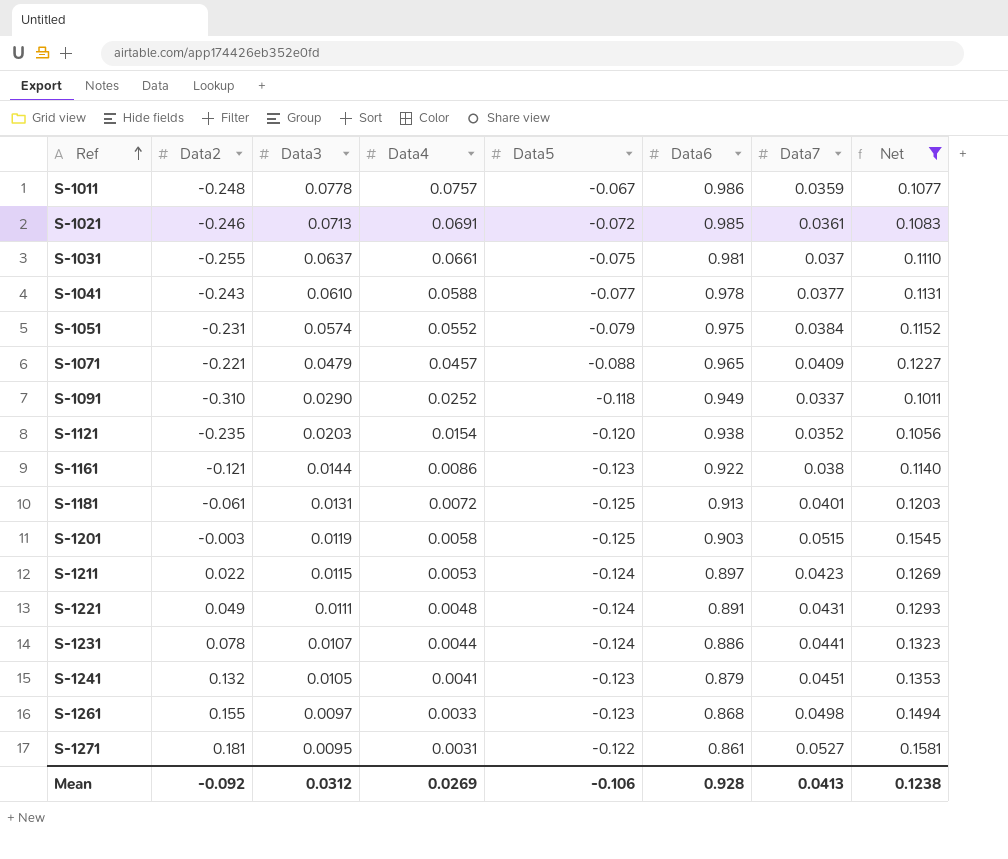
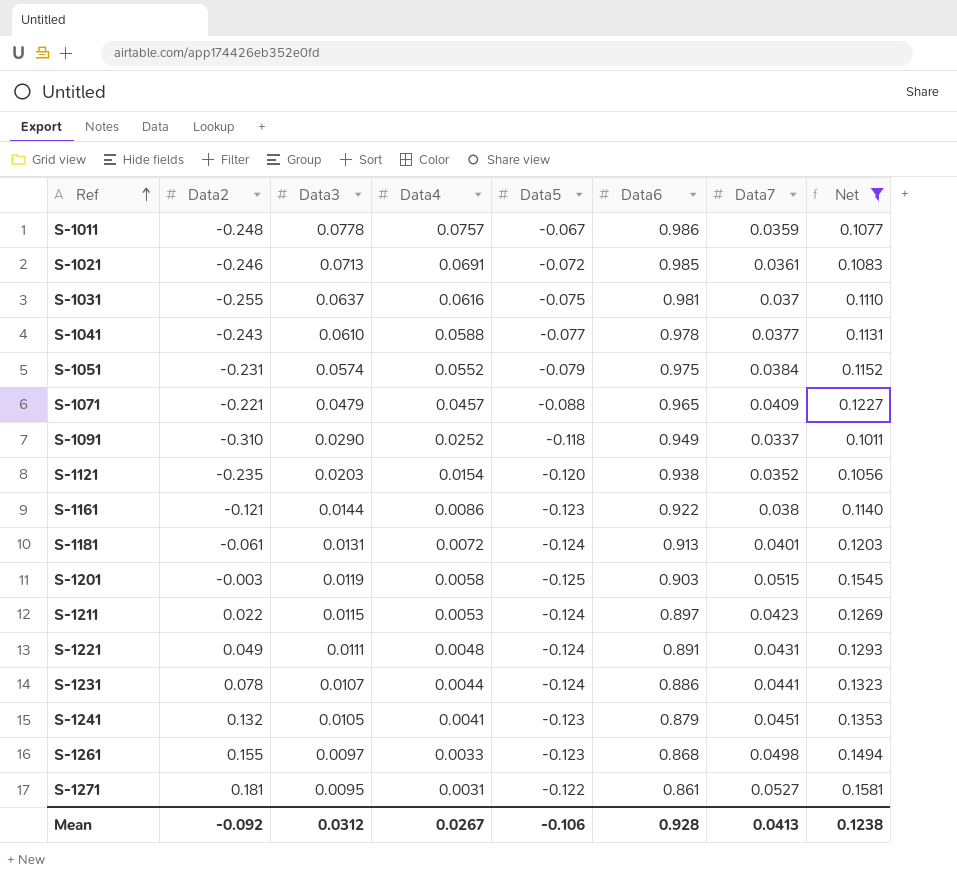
S-1031 | Data4: 0.0661 -> 0.0616
S-1181 | Data5: -0.125 -> -0.124
Mean | Data4: 0.0269 -> 0.0267

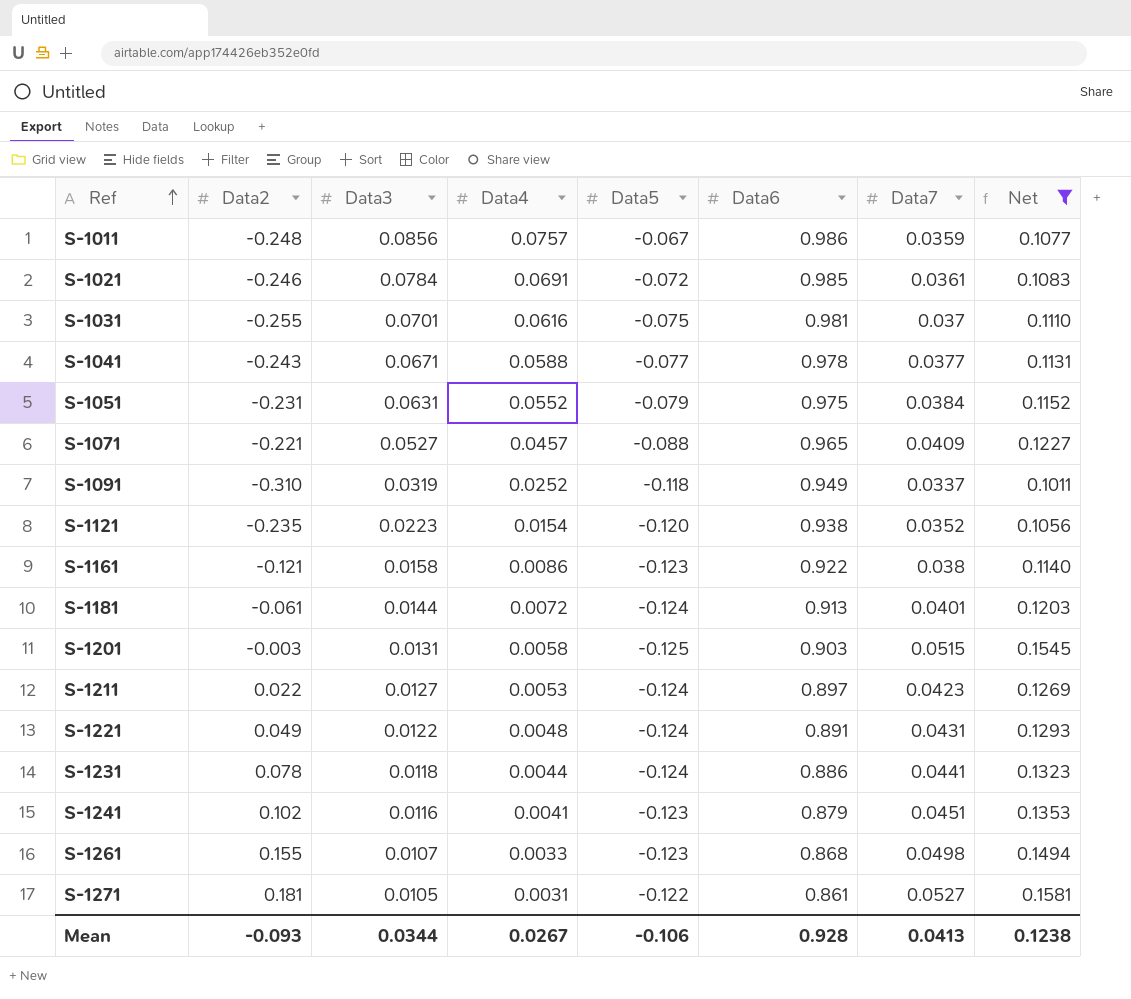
S-1011 | Data3: 0.0778 -> 0.0856
S-1021 | Data3: 0.0713 -> 0.0784
S-1031 | Data3: 0.0637 -> 0.0701
S-1041 | Data3: 0.0610 -> 0.0671
S-1051 | Data3: 0.0574 -> 0.0631
S-1071 | Data3: 0.0479 -> 0.0527
S-1091 | Data3: 0.0290 -> 0.0319
S-1121 | Data3: 0.0203 -> 0.0223
S-1161 | Data3: 0.0144 -> 0.0158
S-1181 | Data3: 0.0131 -> 0.0144
S-1201 | Data3: 0.0119 -> 0.0131
S-1211 | Data3: 0.0115 -> 0.0127
S-1221 | Data3: 0.0111 -> 0.0122
S-1231 | Data3: 0.0107 -> 0.0118
S-1241 | Data2: 0.132 -> 0.102
S-1241 | Data3: 0.0105 -> 0.0116
S-1261 | Data3: 0.0097 -> 0.0107
S-1271 | Data3: 0.0095 -> 0.0105
Mean | Data2: -0.092 -> -0.093
Mean | Data3: 0.0312 -> 0.0344

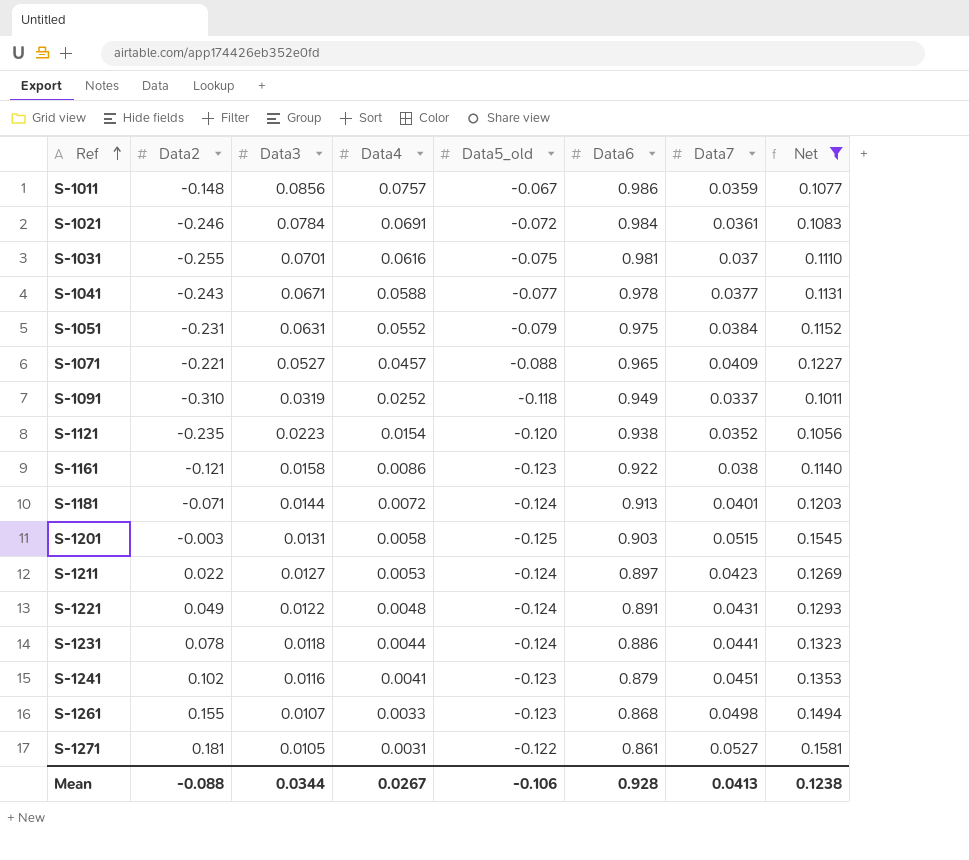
column name: Data5 -> Data5_old
S-1011 | Data2: -0.248 -> -0.148
S-1021 | Data6: 0.985 -> 0.984
S-1181 | Data2: -0.061 -> -0.071
Mean | Data2: -0.093 -> -0.088

